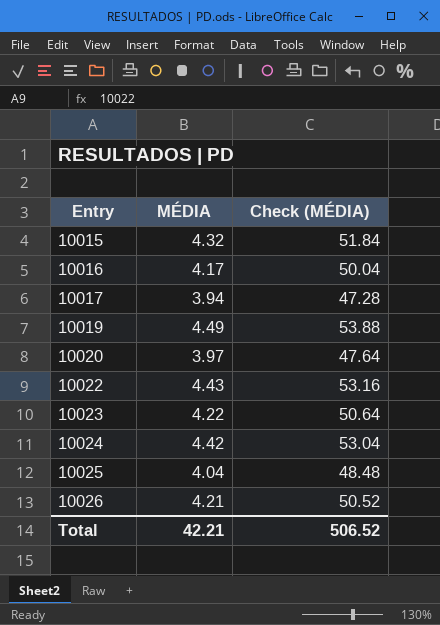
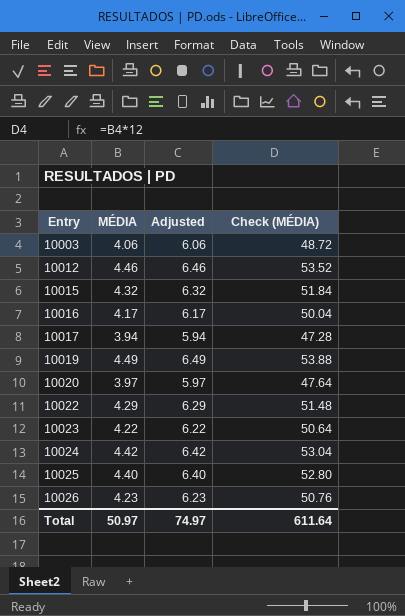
column Adjusted | formula: none -> [MÉDIA] + 2
row 10003: none -> 4.06 | 6.06 | 48.72
row 10012: none -> 4.46 | 6.46 | 53.52
10022 | MÉDIA: 4.43 -> 4.29
10022 | Check (MÉDIA): 53.16 -> 51.48
10025 | MÉDIA: 4.04 -> 4.40
10025 | Check (MÉDIA): 48.48 -> 52.80
10026 | MÉDIA: 4.21 -> 4.23
10026 | Check (MÉDIA): 50.52 -> 50.76
Total | MÉDIA: 42.21 -> 50.97
Total | Check (MÉDIA): 506.52 -> 611.64

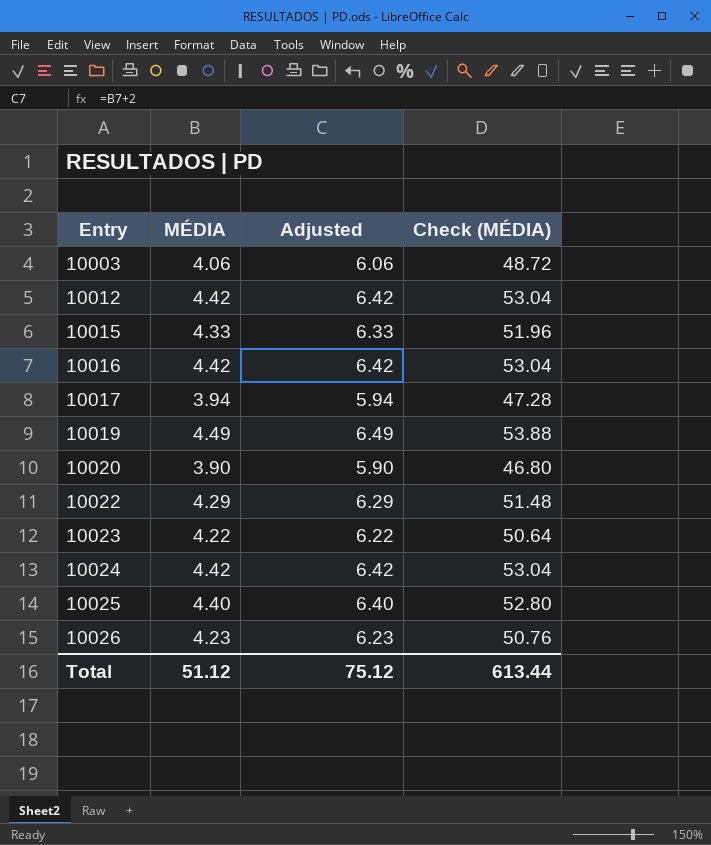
10012 | MÉDIA: 4.46 -> 4.42
10012 | Adjusted: 6.46 -> 6.42
10012 | Check (MÉDIA): 53.52 -> 53.04
10015 | MÉDIA: 4.32 -> 4.33
10015 | Adjusted: 6.32 -> 6.33
10015 | Check (MÉDIA): 51.84 -> 51.96
10016 | MÉDIA: 4.17 -> 4.42
10016 | Adjusted: 6.17 -> 6.42
10016 | Check (MÉDIA): 50.04 -> 53.04
10020 | MÉDIA: 3.97 -> 3.90
10020 | Adjusted: 5.97 -> 5.90
10020 | Check (MÉDIA): 47.64 -> 46.80
Total | MÉDIA: 50.97 -> 51.12
Total | Adjusted: 74.97 -> 75.12
Total | Check (MÉDIA): 611.64 -> 613.44

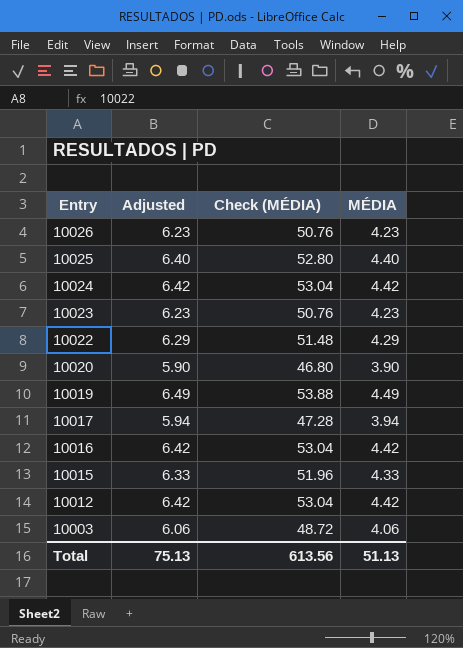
row order: Entry ascending -> Entry descending
column MÉDIA | position: 2 -> 4
10023 | Adjusted: 6.22 -> 6.23
10023 | Check (MÉDIA): 50.64 -> 50.76
10023 | MÉDIA: 4.22 -> 4.23
Total | Adjusted: 75.12 -> 75.13
Total | Check (MÉDIA): 613.44 -> 613.56
Total | MÉDIA: 51.12 -> 51.13

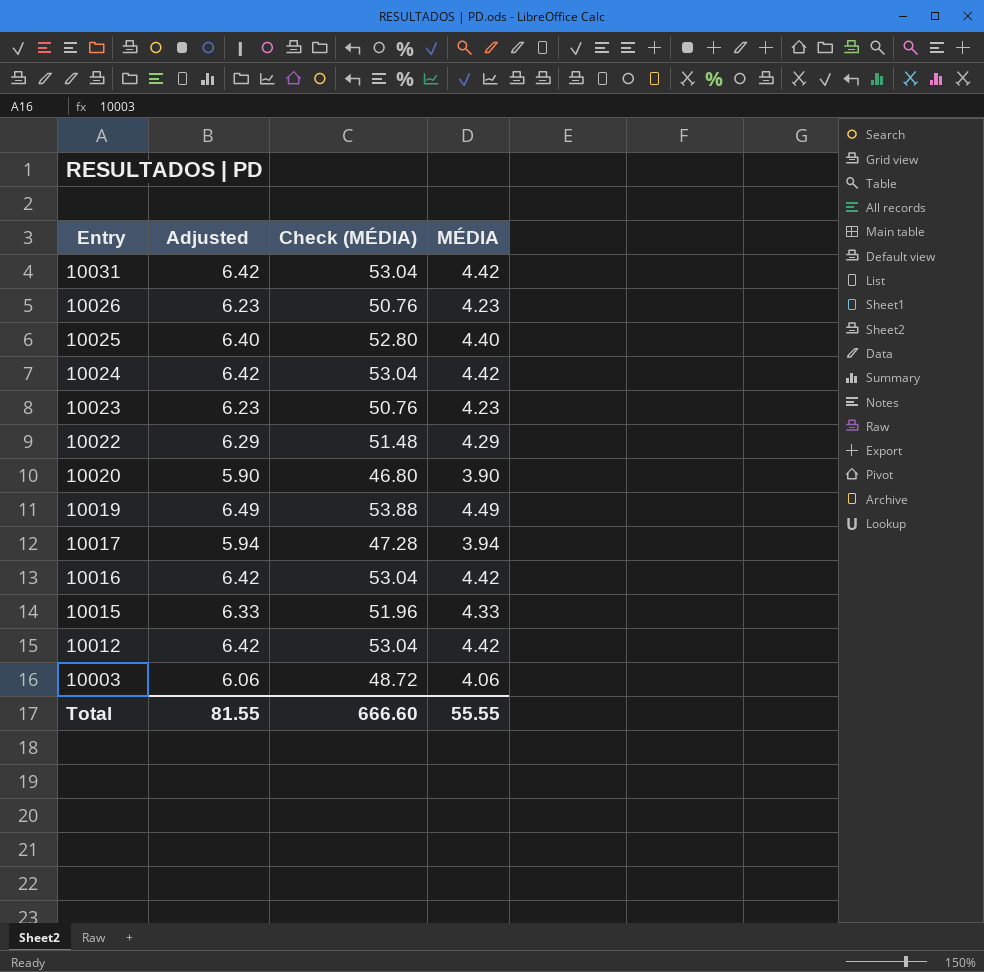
row 10031: none -> 6.42 | 53.04 | 4.42
Total | Adjusted: 75.13 -> 81.55
Total | Check (MÉDIA): 613.56 -> 666.60
Total | MÉDIA: 51.13 -> 55.55

